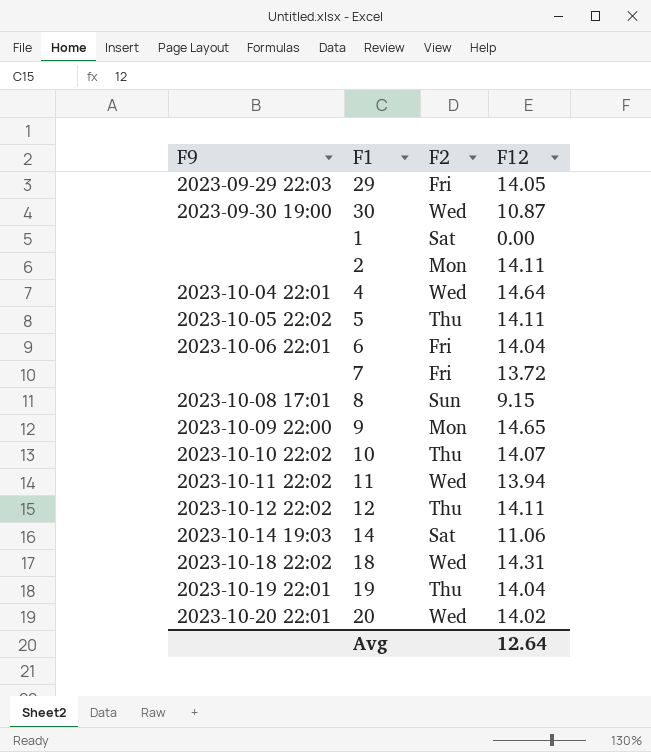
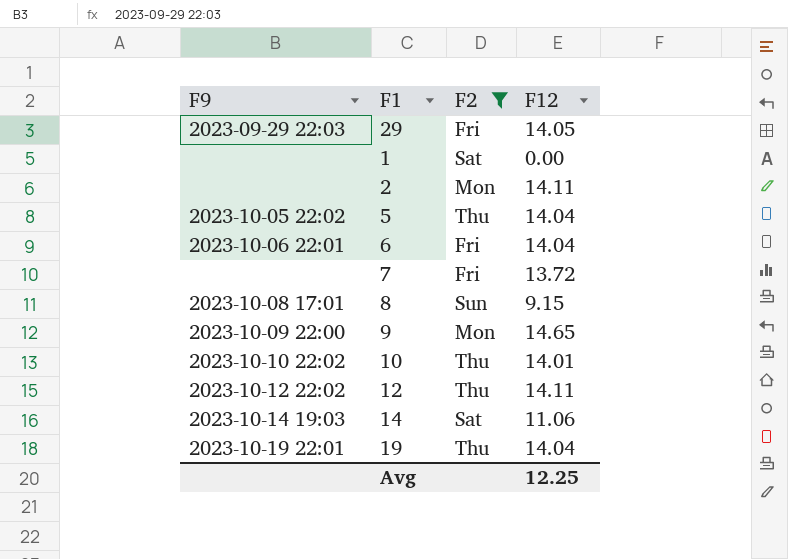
filter: none -> F2 != Wed
5 | F12: 14.11 -> 14.04
10 | F12: 14.07 -> 14.01
Avg | F12: 12.64 -> 12.25

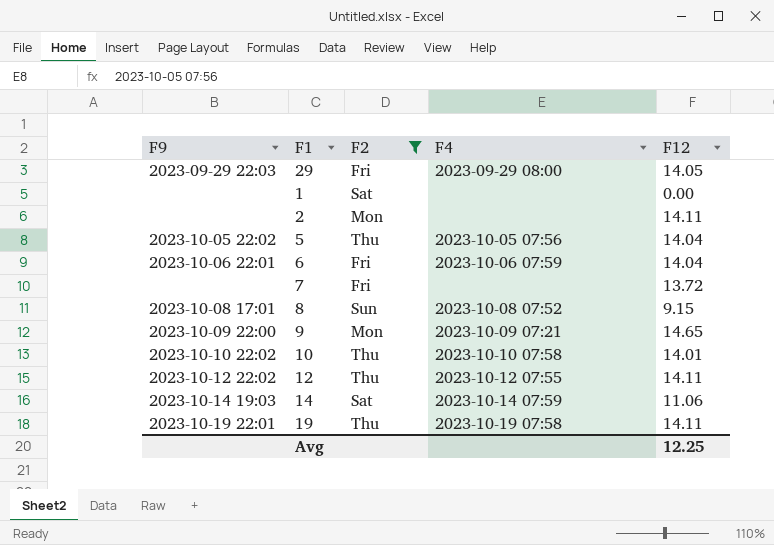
column F4 | position: none -> 4
19 | F12: 14.04 -> 14.11

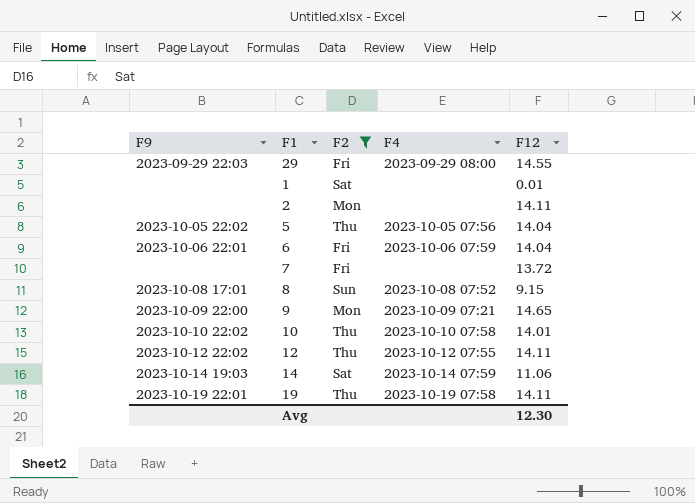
29 | F12: 14.05 -> 14.55
1 | F12: 0.00 -> 0.01
Avg | F12: 12.25 -> 12.30

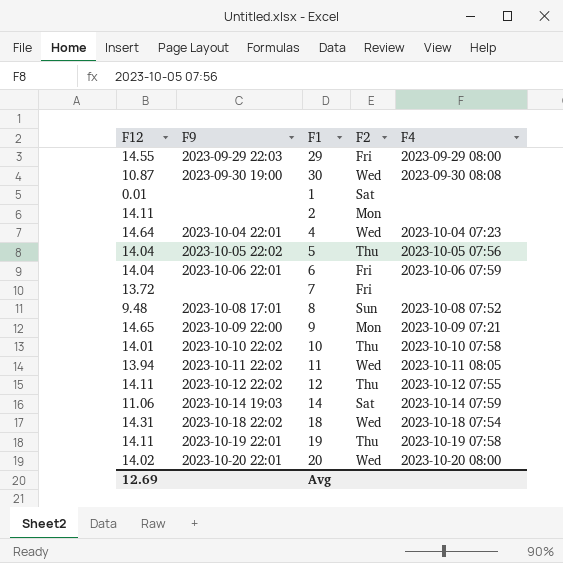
filter: F2 != Wed -> none
column F12 | position: 5 -> 1
8 | F12: 9.15 -> 9.48
Avg | F12: 12.30 -> 12.69

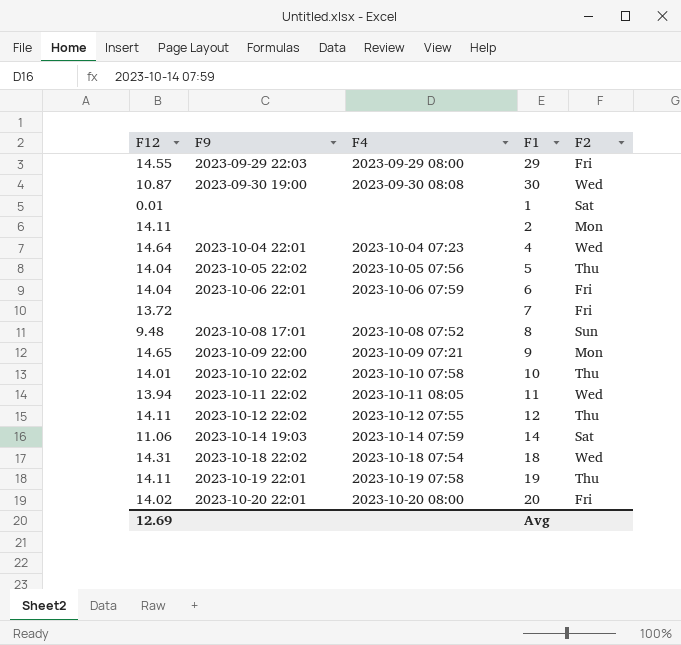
column F4 | position: 5 -> 3
20 | F2: Wed -> Fri

